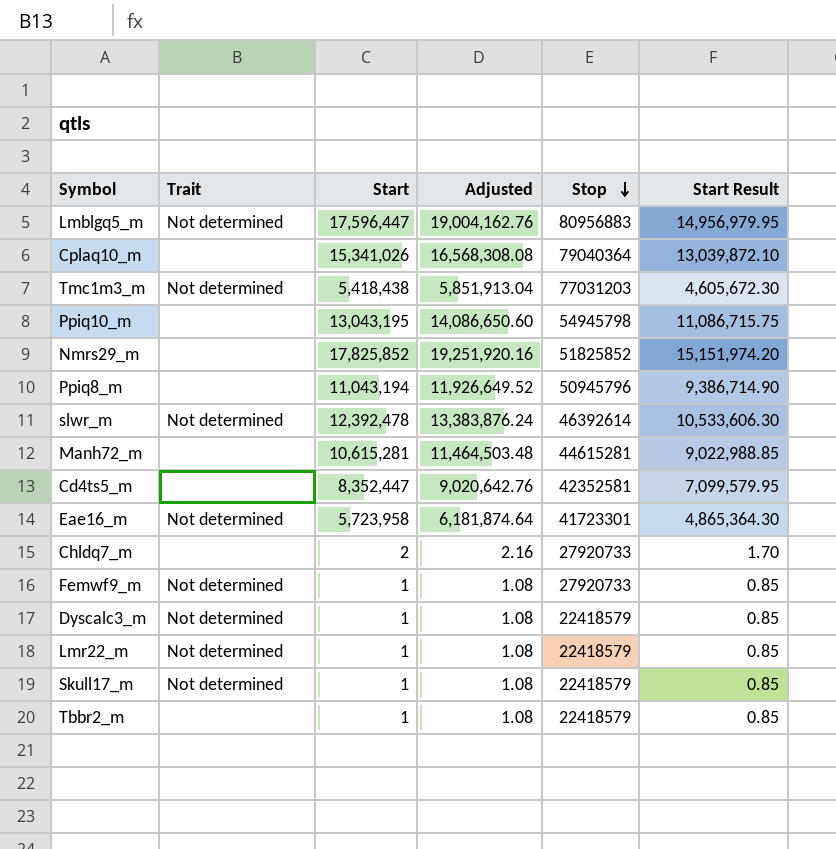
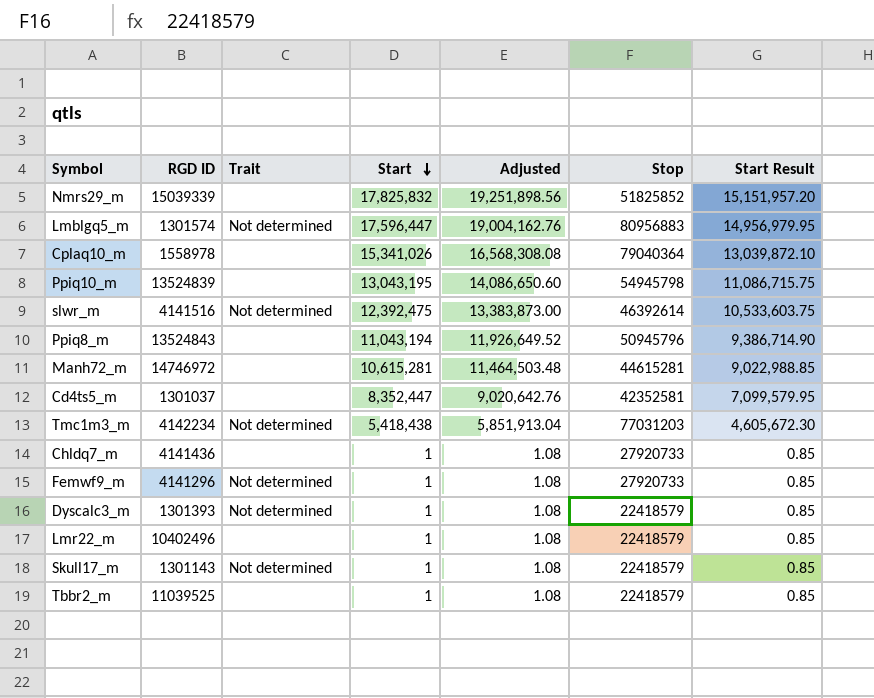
row order: Stop descending -> Start descending
column RGD ID | position: none -> 2
row Eae16_m: Not determined | 5,723,958 | 6,181,874.64 | 41723301 | 4,865,364.30 -> none
Nmrs29_m | Start: 17,825,852 -> 17,825,832
Nmrs29_m | Adjusted: 19,251,920.16 -> 19,251,898.56
Nmrs29_m | Start Result: 15,151,974.20 -> 15,151,957.20
slwr_m | Start: 12,392,478 -> 12,392,475
slwr_m | Adjusted: 13,383,876.24 -> 13,383,873.00
slwr_m | Start Result: 10,533,606.30 -> 10,533,603.75
Chldq7_m | Start: 2 -> 1
Chldq7_m | Adjusted: 2.16 -> 1.08
Chldq7_m | Start Result: 1.70 -> 0.85
Lmr22_m | Trait: Not determined -> none

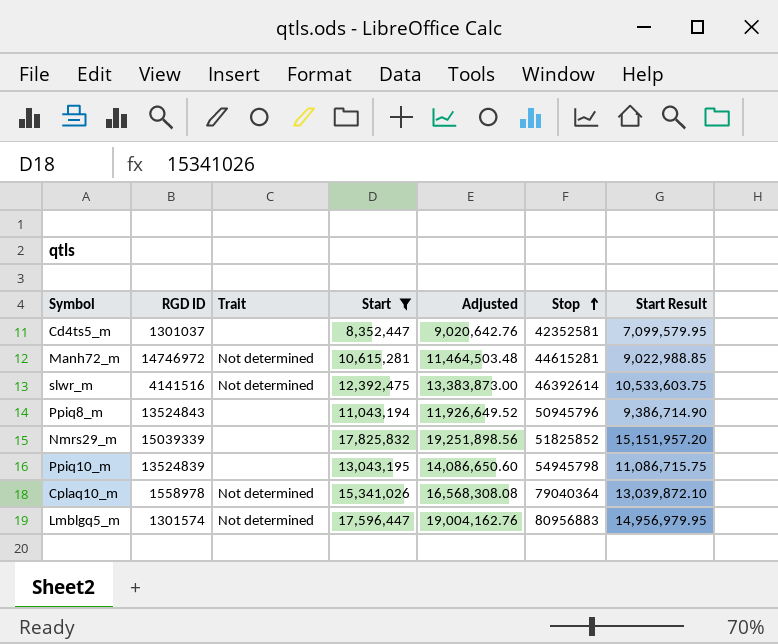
filter: none -> Start >= 8,352,447
row order: Start descending -> Stop ascending
Manh72_m | Trait: none -> Not determined
Cplaq10_m | Trait: none -> Not determined

